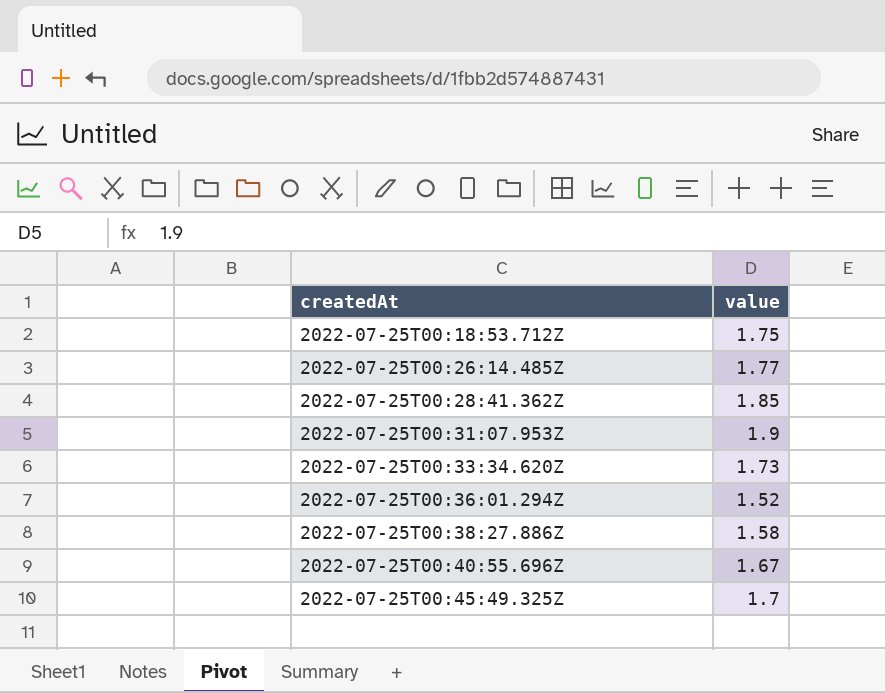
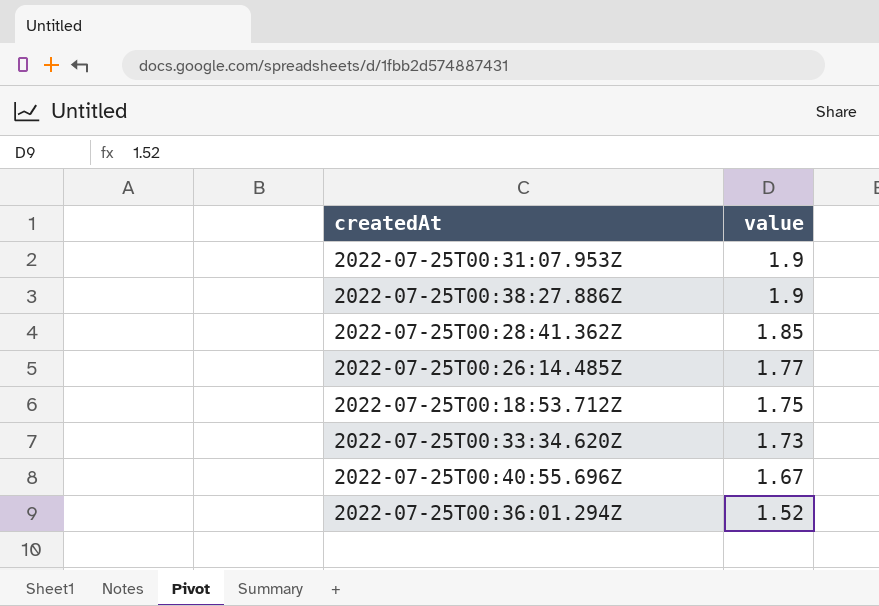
row order: createdAt ascending -> value descending
row 2022-07-25T00:45:49.325Z: 1.7 -> none
2022-07-25T00:38:27.886Z | value: 1.58 -> 1.9

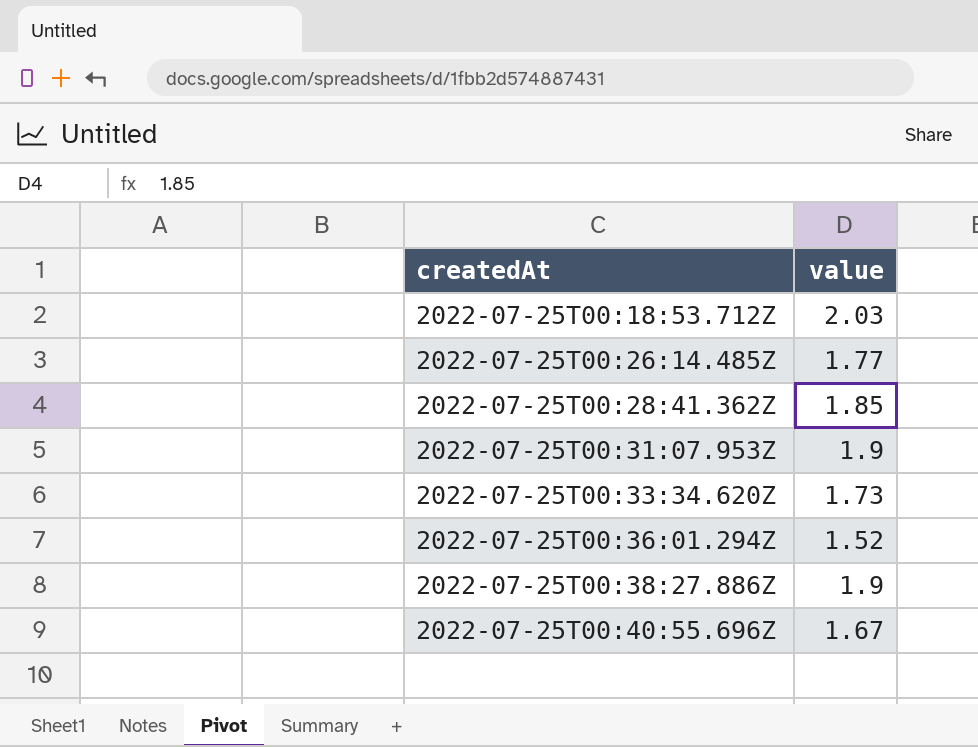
row order: value descending -> createdAt ascending
2022-07-25T00:18:53.712Z | value: 1.75 -> 2.03

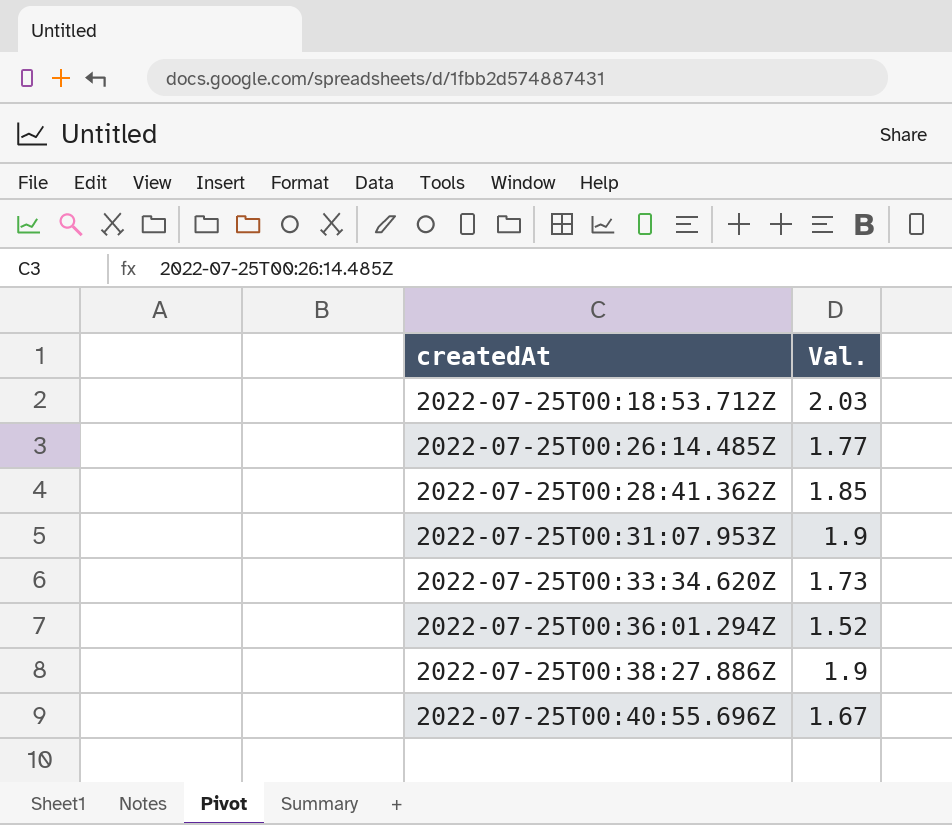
column name: value -> Val.

